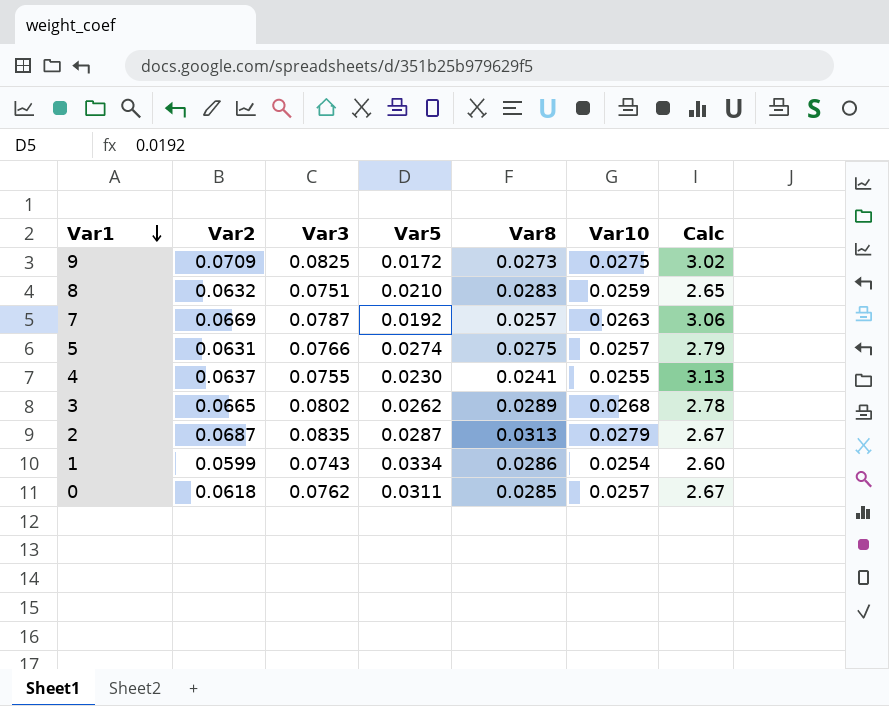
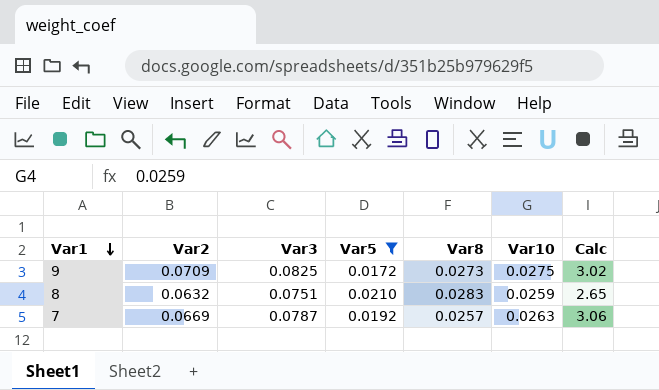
filter: none -> Var5 <= 0.0210

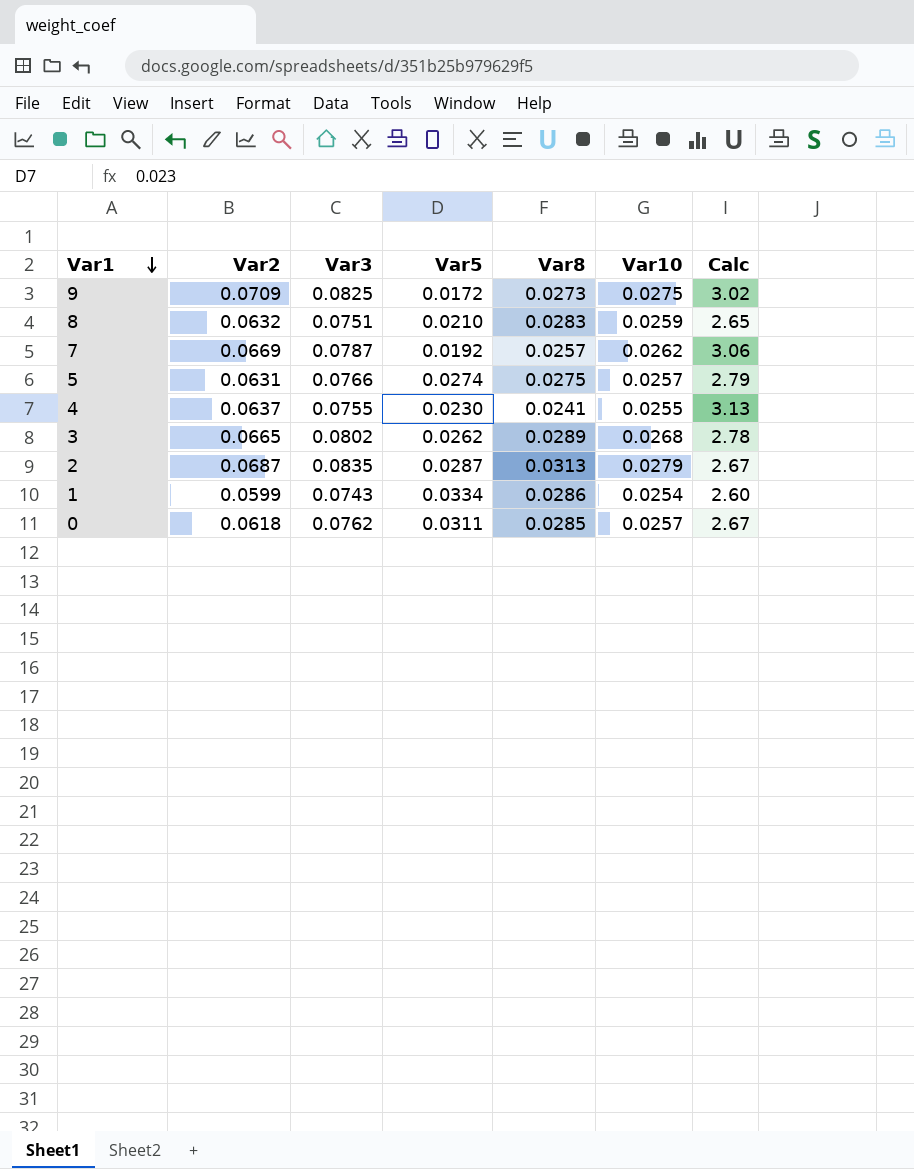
filter: Var5 <= 0.0210 -> none
7 | Var10: 0.0263 -> 0.0262

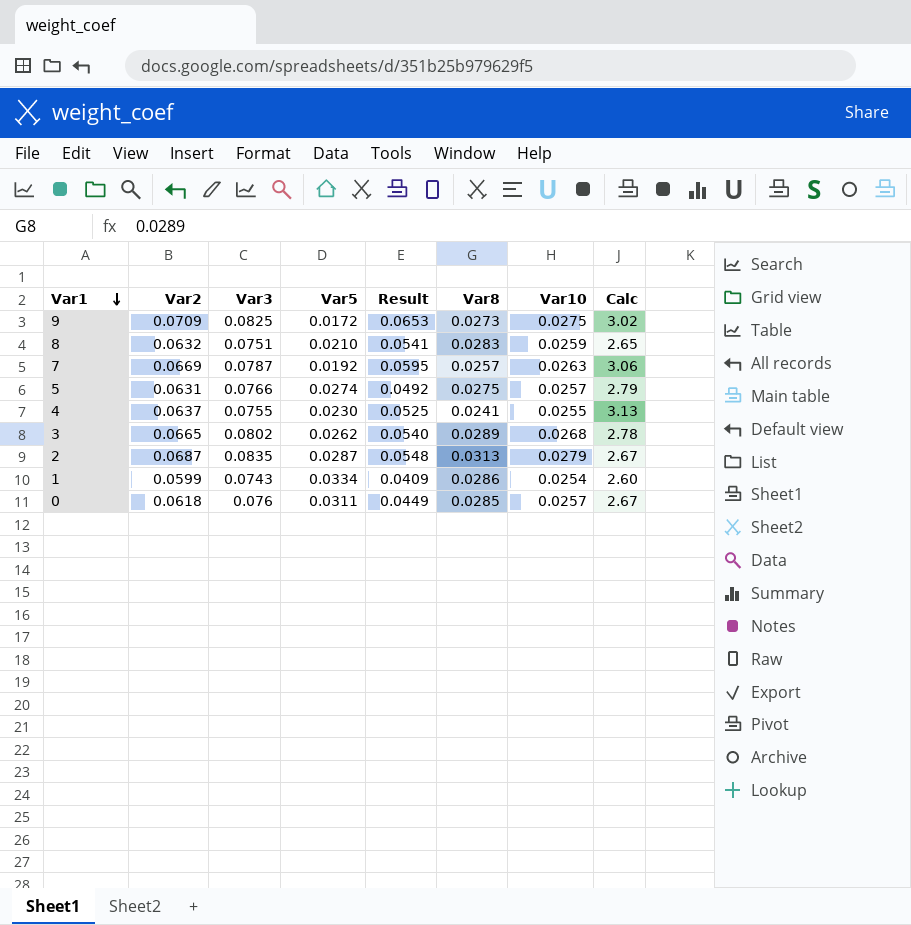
column Result | formula: none -> [Var3] - [Var5]
7 | Var10: 0.0262 -> 0.0263
0 | Var3: 0.0762 -> 0.076

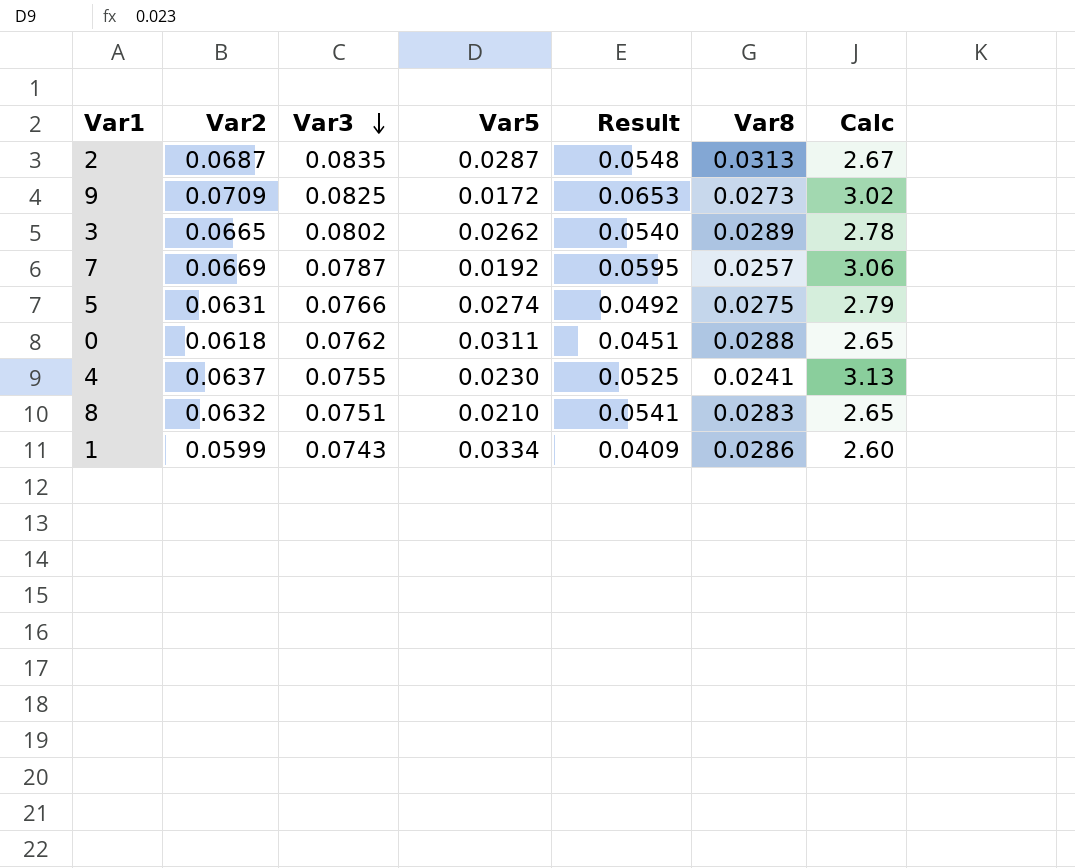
row order: Var1 descending -> Var3 descending
column Var10 | position: 7 -> none
0 | Var3: 0.076 -> 0.0762
0 | Result: 0.0449 -> 0.0451
0 | Var8: 0.0285 -> 0.0288
0 | Calc: 2.67 -> 2.65

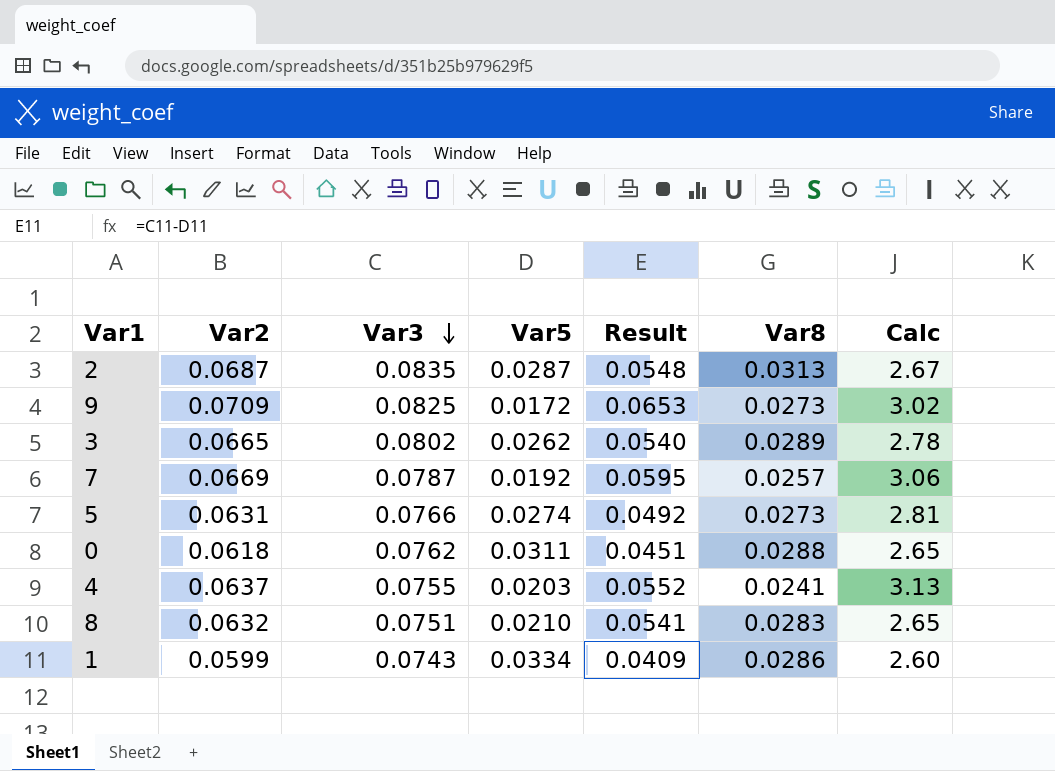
5 | Var8: 0.0275 -> 0.0273
5 | Calc: 2.79 -> 2.81
4 | Var5: 0.0230 -> 0.0203
4 | Result: 0.0525 -> 0.0552

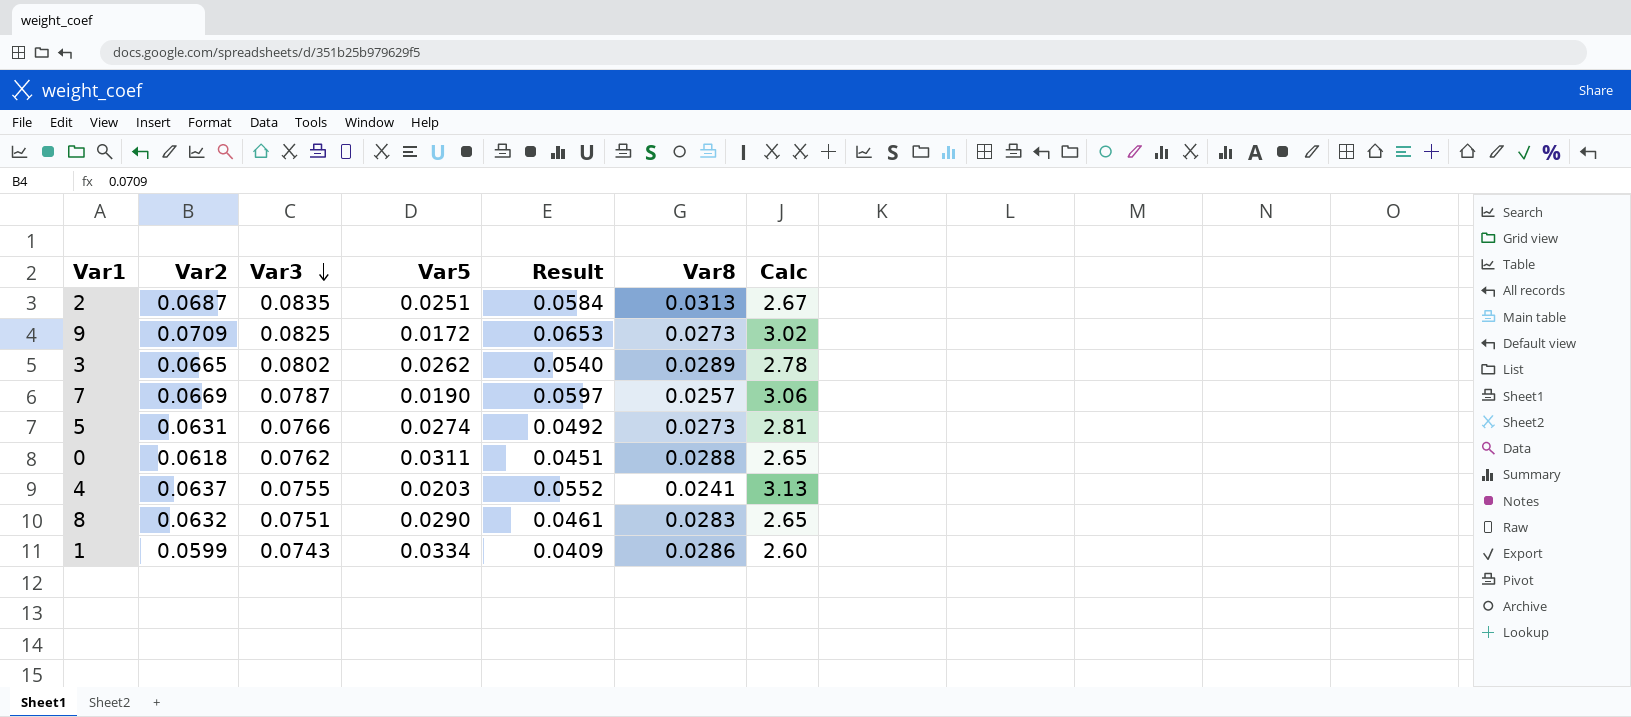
2 | Var5: 0.0287 -> 0.0251
2 | Result: 0.0548 -> 0.0584
7 | Var5: 0.0192 -> 0.0190
7 | Result: 0.0595 -> 0.0597
8 | Var5: 0.0210 -> 0.0290
8 | Result: 0.0541 -> 0.0461

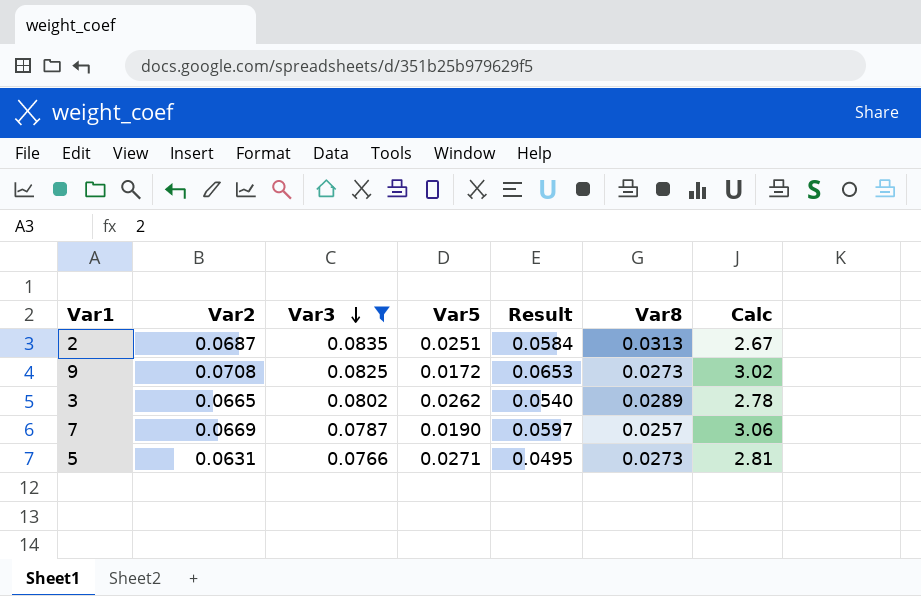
filter: none -> Var3 >= 0.0766
9 | Var2: 0.0709 -> 0.0708
5 | Var5: 0.0274 -> 0.0271
5 | Result: 0.0492 -> 0.0495

